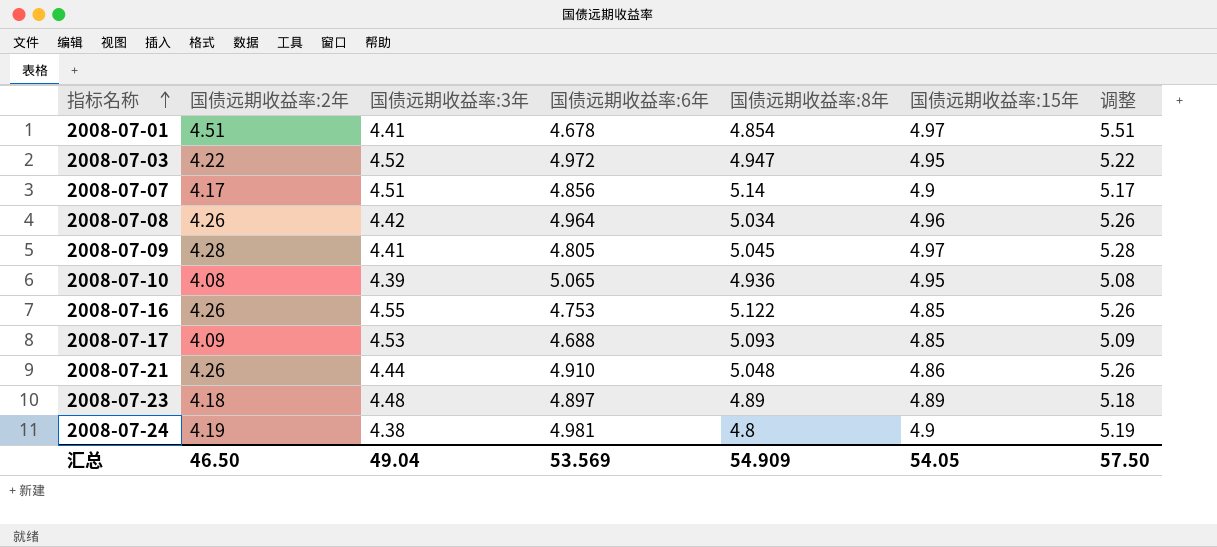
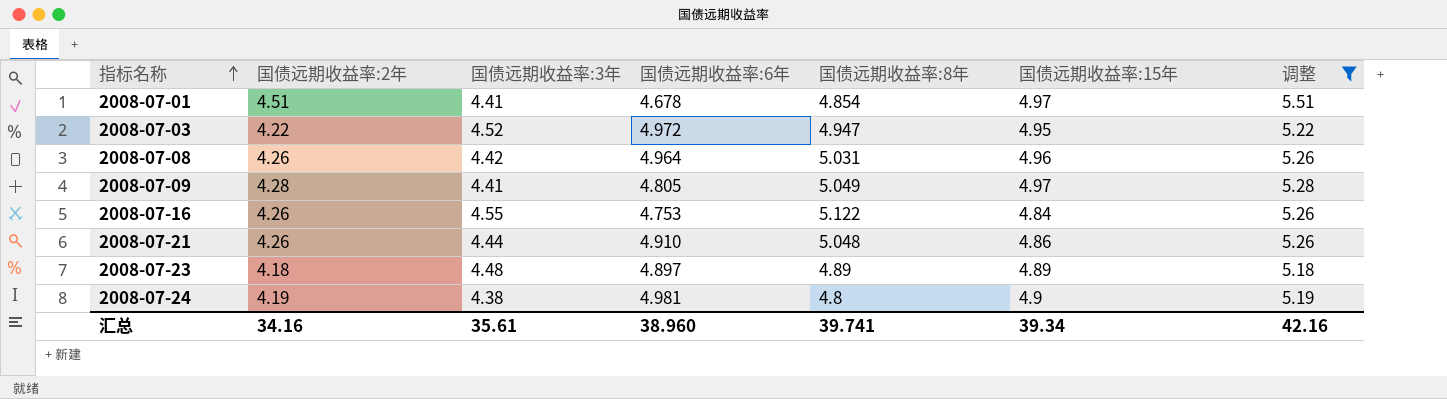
filter: none -> 调整 >= 5.18
2008-07-08 | 国债远期收益率:8年: 5.034 -> 5.031
2008-07-09 | 国债远期收益率:8年: 5.045 -> 5.049
2008-07-16 | 国债远期收益率:15年: 4.85 -> 4.84
汇总 | 国债远期收益率:2年: 46.50 -> 34.16
汇总 | 国债远期收益率:3年: 49.04 -> 35.61
汇总 | 国债远期收益率:6年: 53.569 -> 38.960
汇总 | 国债远期收益率:8年: 54.909 -> 39.741
汇总 | 国债远期收益率:15年: 54.05 -> 39.34
汇总 | 调整: 57.50 -> 42.16

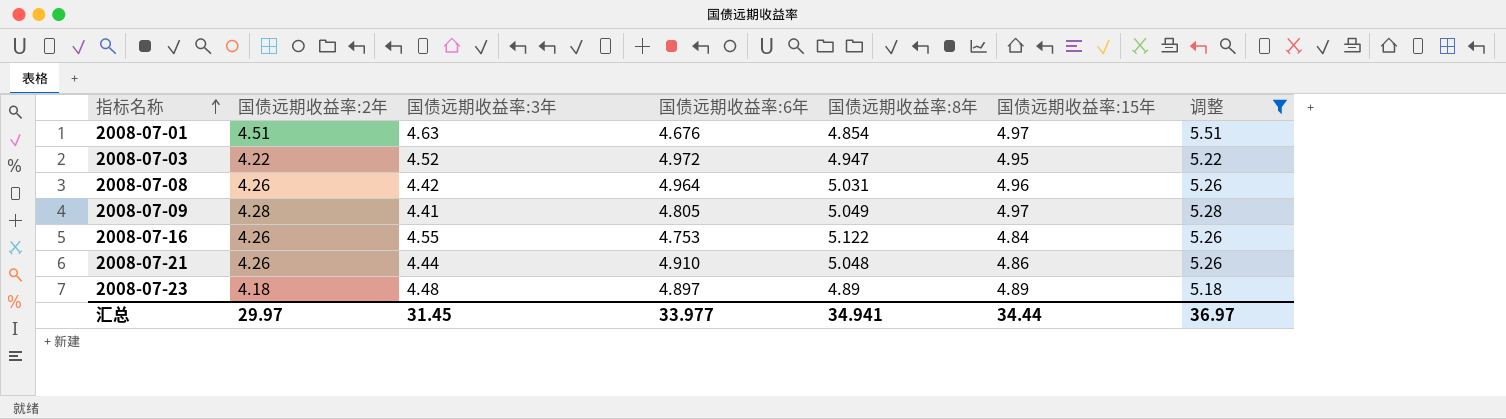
row 2008-07-24: 4.19 | 4.38 | 4.981 | 4.8 | 4.9 | 5.19 -> none
2008-07-01 | 国债远期收益率:3年: 4.41 -> 4.63
2008-07-01 | 国债远期收益率:6年: 4.678 -> 4.676
汇总 | 国债远期收益率:2年: 34.16 -> 29.97
汇总 | 国债远期收益率:3年: 35.61 -> 31.45
汇总 | 国债远期收益率:6年: 38.960 -> 33.977
汇总 | 国债远期收益率:8年: 39.741 -> 34.941
汇总 | 国债远期收益率:15年: 39.34 -> 34.44
汇总 | 调整: 42.16 -> 36.97

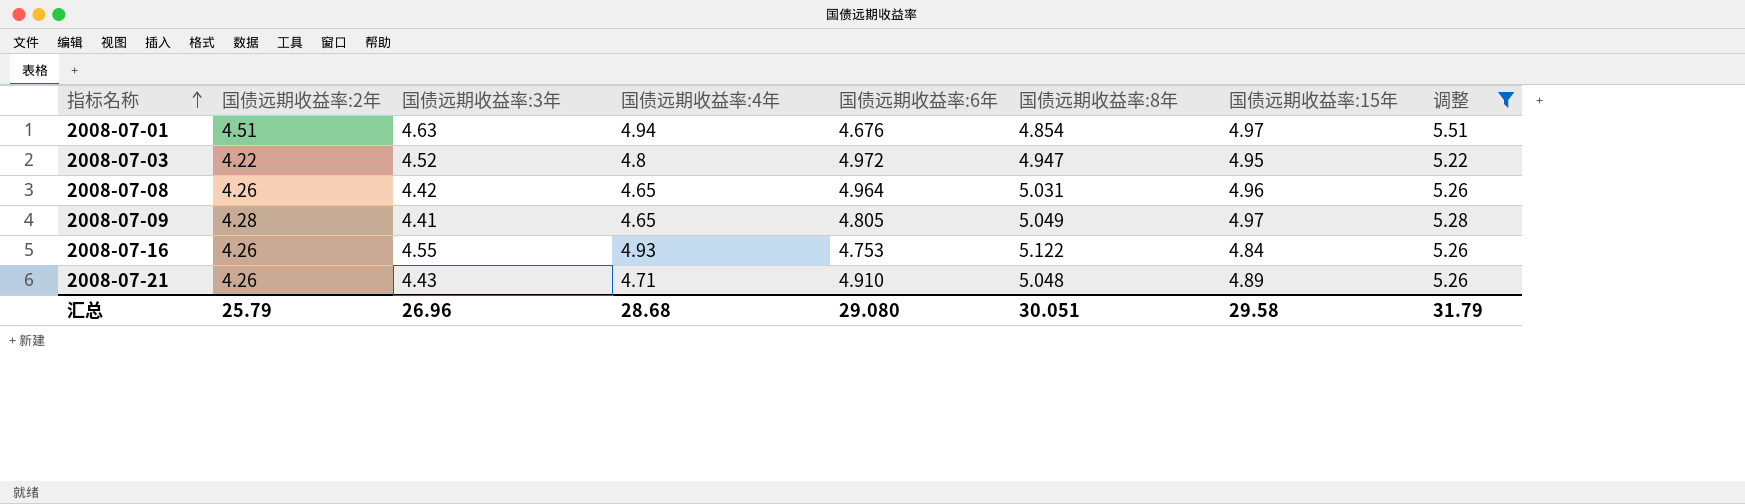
column 国债远期收益率:4年 | position: none -> 4
row 2008-07-23: 4.18 | 4.48 | 4.897 | 4.89 | 4.89 | 5.18 -> none
2008-07-21 | 国债远期收益率:3年: 4.44 -> 4.43
2008-07-21 | 国债远期收益率:15年: 4.86 -> 4.89
汇总 | 国债远期收益率:2年: 29.97 -> 25.79
汇总 | 国债远期收益率:3年: 31.45 -> 26.96
汇总 | 国债远期收益率:6年: 33.977 -> 29.080
汇总 | 国债远期收益率:8年: 34.941 -> 30.051
汇总 | 国债远期收益率:15年: 34.44 -> 29.58
汇总 | 调整: 36.97 -> 31.79

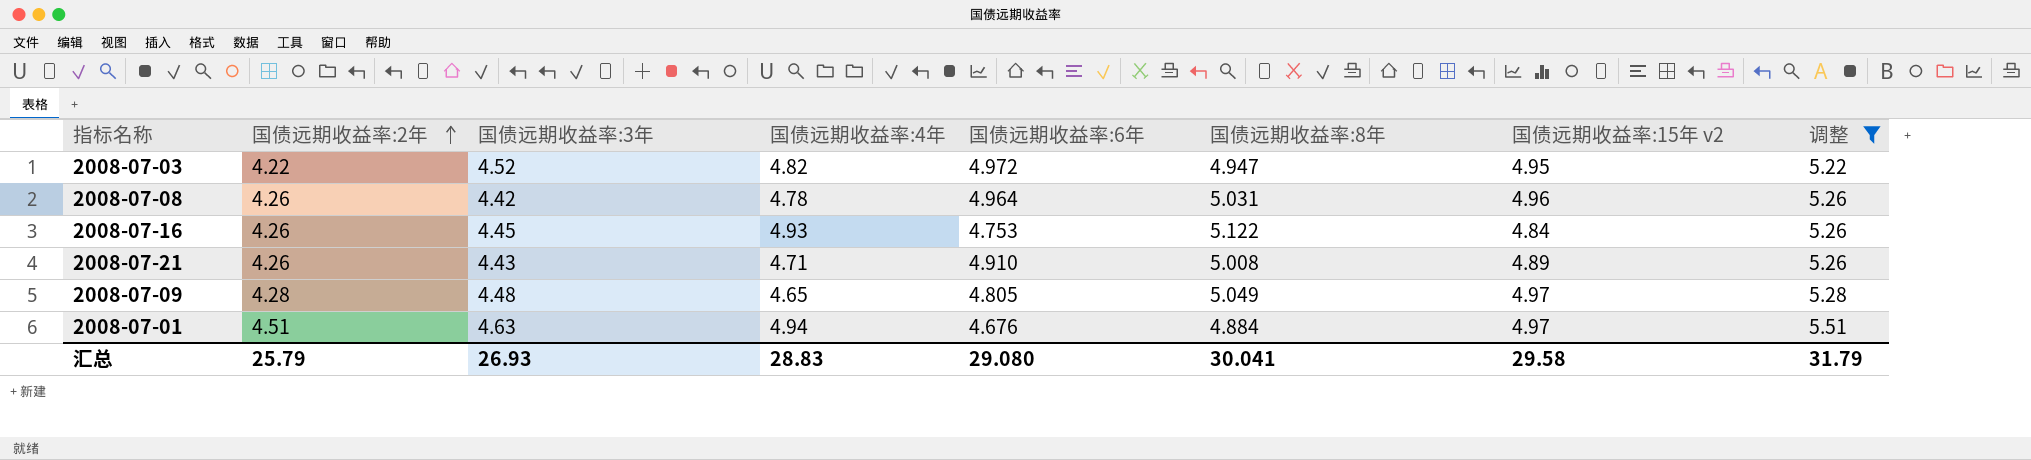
row order: 指标名称 ascending -> 国债远期收益率:2年 ascending
column name: 国债远期收益率:15年 -> 国债远期收益率:15年 v2
2008-07-03 | 国债远期收益率:4年: 4.8 -> 4.82
2008-07-08 | 国债远期收益率:4年: 4.65 -> 4.78
2008-07-16 | 国债远期收益率:3年: 4.55 -> 4.45
2008-07-21 | 国债远期收益率:8年: 5.048 -> 5.008
2008-07-09 | 国债远期收益率:3年: 4.41 -> 4.48
2008-07-01 | 国债远期收益率:8年: 4.854 -> 4.884
汇总 | 国债远期收益率:3年: 26.96 -> 26.93
汇总 | 国债远期收益率:4年: 28.68 -> 28.83
汇总 | 国债远期收益率:8年: 30.051 -> 30.041

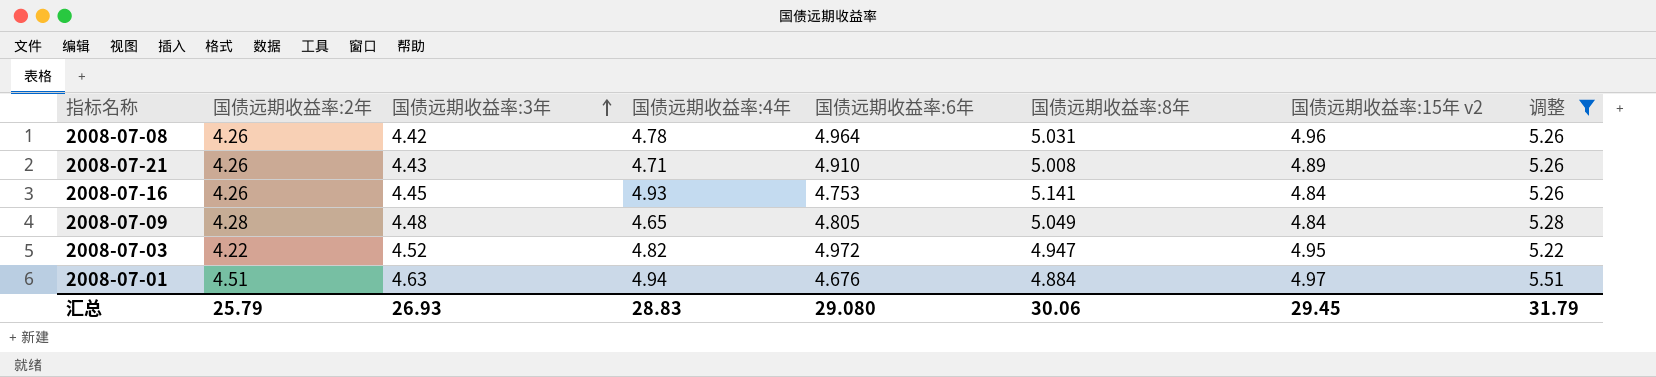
row order: 国债远期收益率:2年 ascending -> 国债远期收益率:3年 ascending
2008-07-16 | 国债远期收益率:8年: 5.122 -> 5.141
2008-07-09 | 国债远期收益率:15年 v2: 4.97 -> 4.84
汇总 | 国债远期收益率:8年: 30.041 -> 30.06
汇总 | 国债远期收益率:15年 v2: 29.58 -> 29.45

